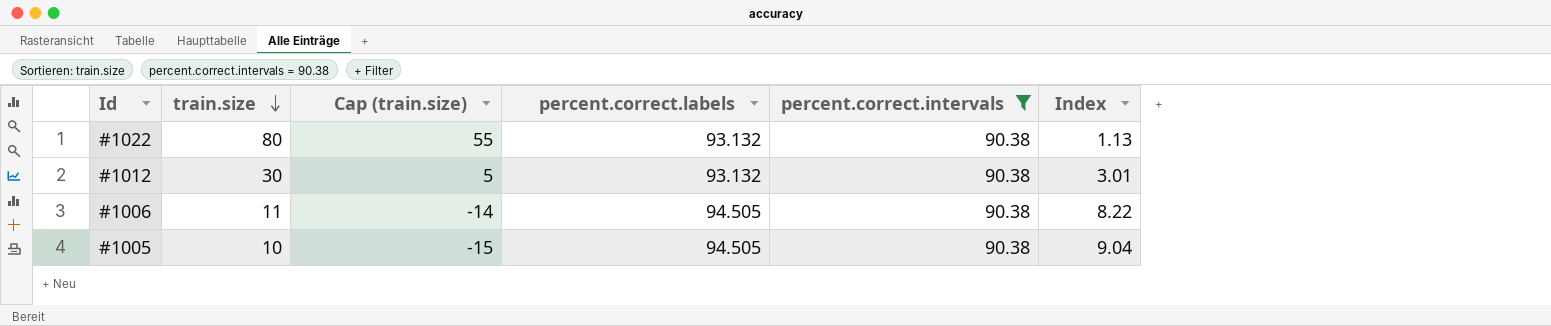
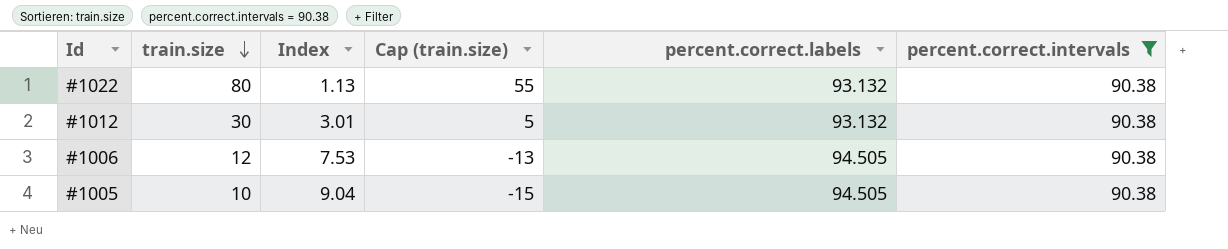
column Index | position: 6 -> 3
#1006 | train.size: 11 -> 12
#1006 | Index: 8.22 -> 7.53
#1006 | Cap (train.size): -14 -> -13

